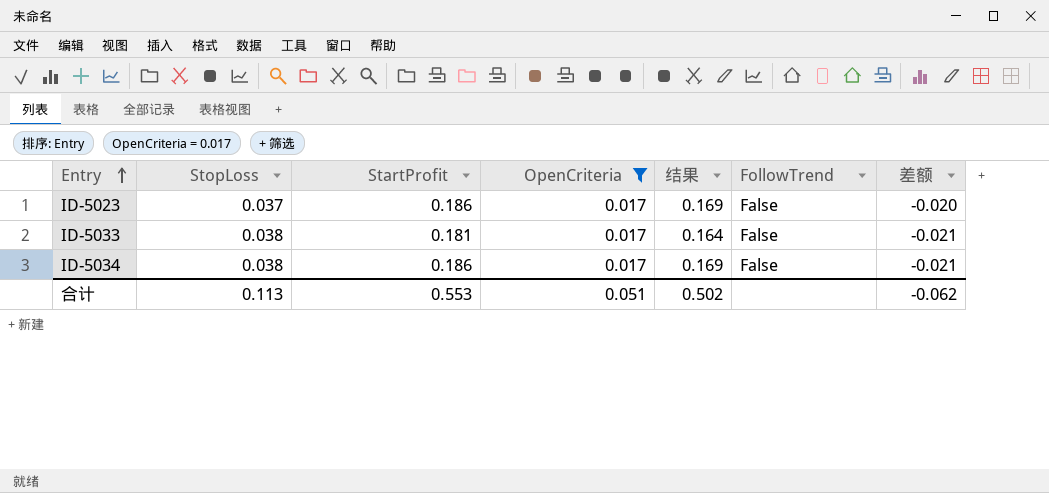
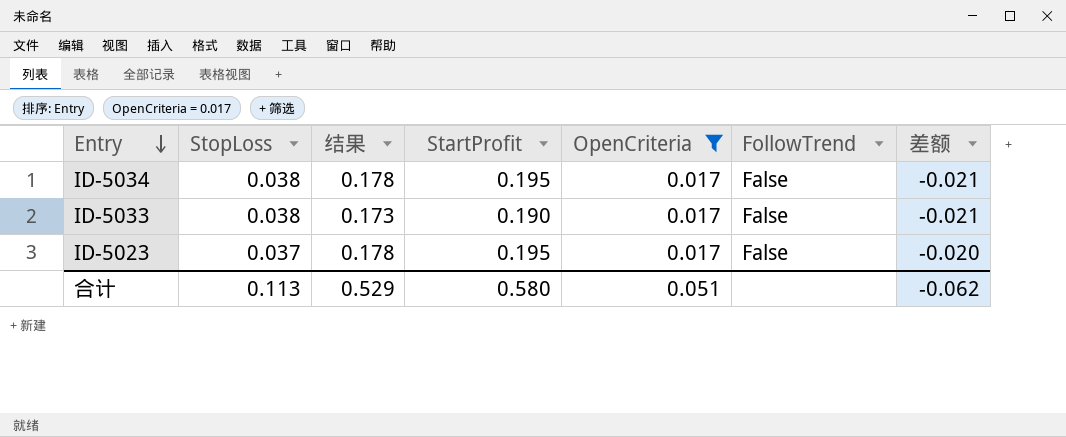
row order: Entry ascending -> Entry descending
column 结果 | position: 5 -> 3
ID-5034 | 结果: 0.169 -> 0.178
ID-5034 | StartProfit: 0.186 -> 0.195
ID-5033 | 结果: 0.164 -> 0.173
ID-5033 | StartProfit: 0.181 -> 0.190
ID-5023 | 结果: 0.169 -> 0.178
ID-5023 | StartProfit: 0.186 -> 0.195
合计 | 结果: 0.502 -> 0.529
合计 | StartProfit: 0.553 -> 0.580

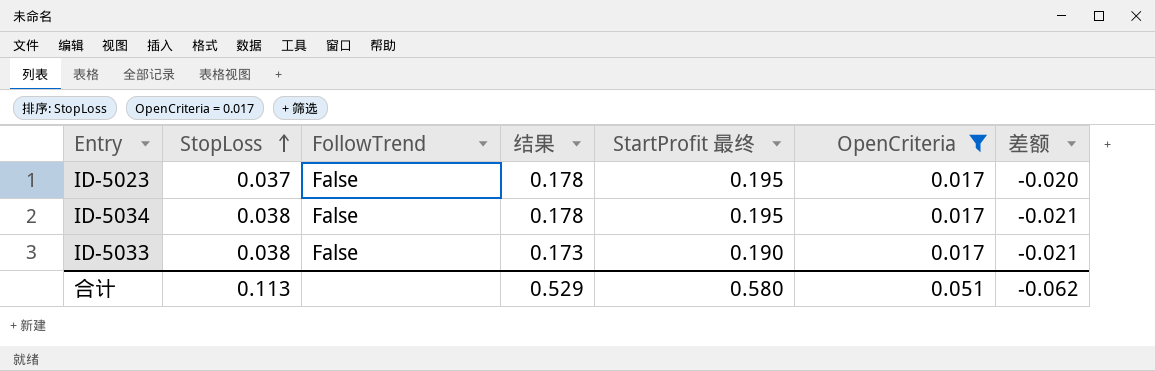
row order: Entry descending -> StopLoss ascending
column FollowTrend | position: 6 -> 3
column name: StartProfit -> StartProfit 最终

